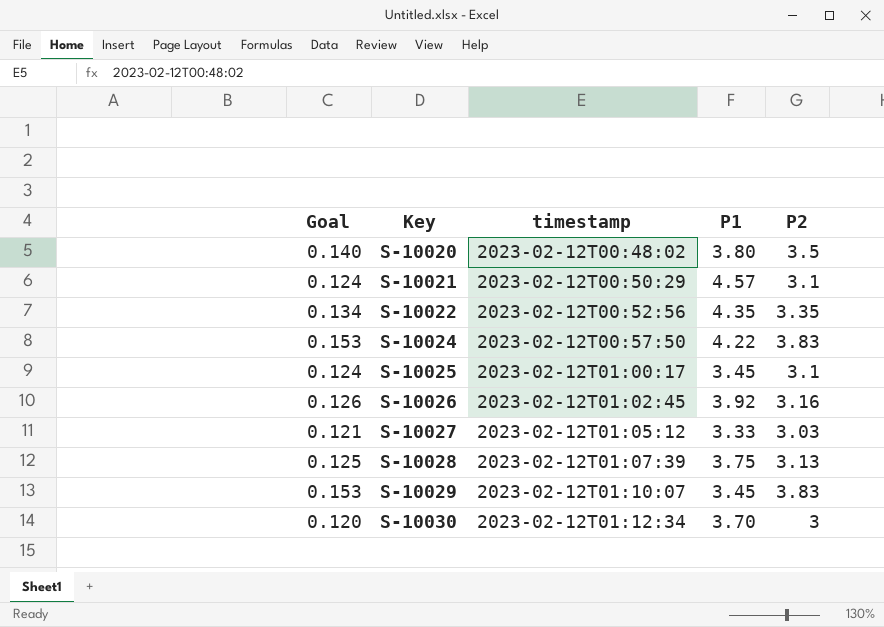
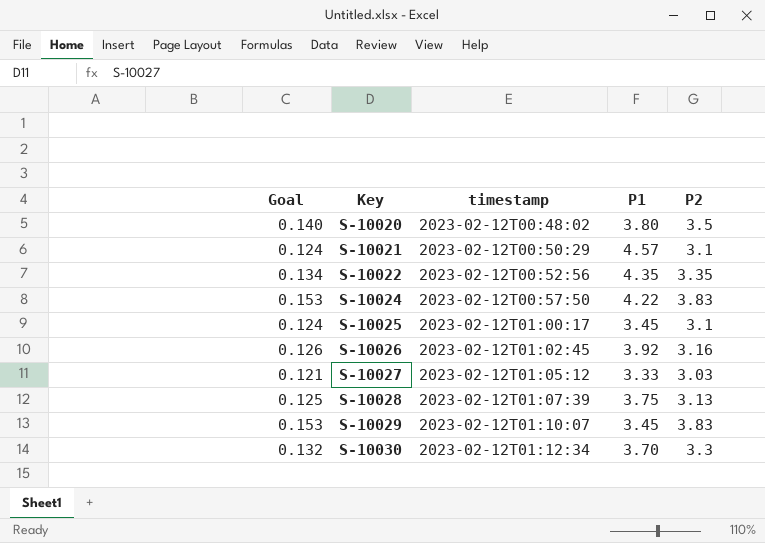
S-10030 | Goal: 0.120 -> 0.132
S-10030 | P2: 3 -> 3.3

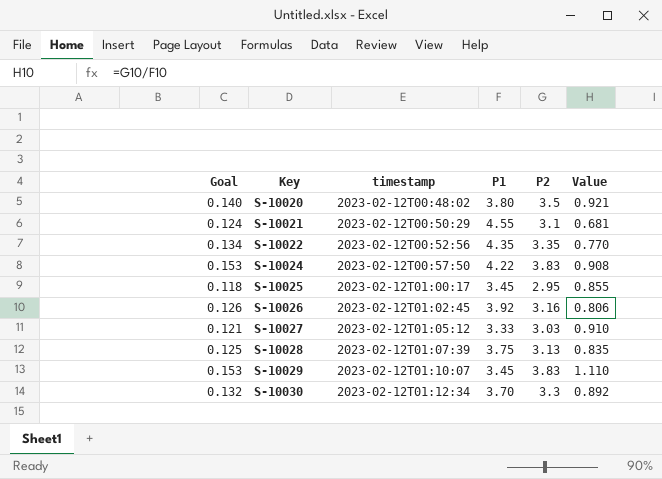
column Value | formula: none -> [P2] / [P1]
S-10021 | P1: 4.57 -> 4.55
S-10025 | Goal: 0.124 -> 0.118
S-10025 | P2: 3.1 -> 2.95

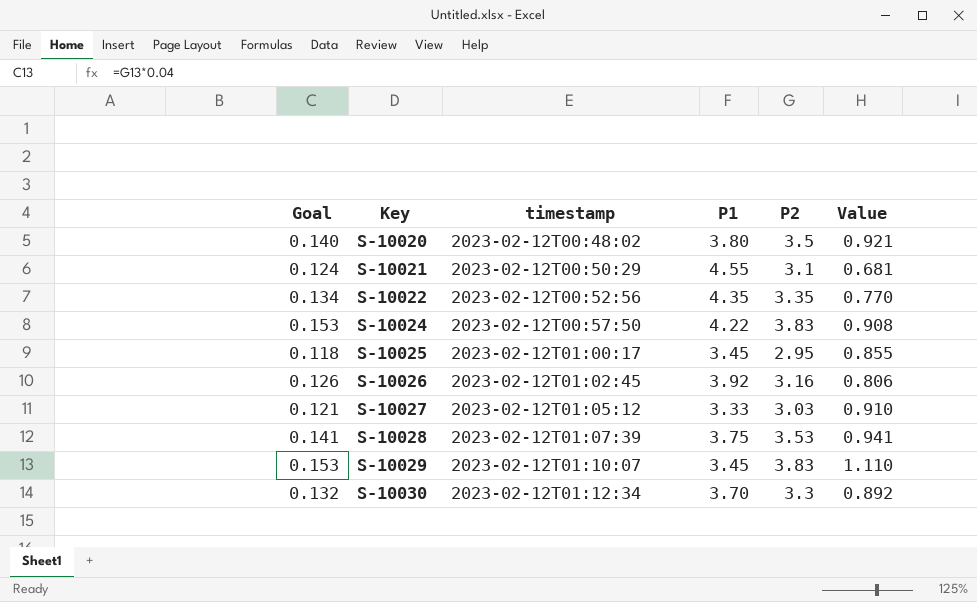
S-10028 | Goal: 0.125 -> 0.141
S-10028 | P2: 3.13 -> 3.53
S-10028 | Value: 0.835 -> 0.941

